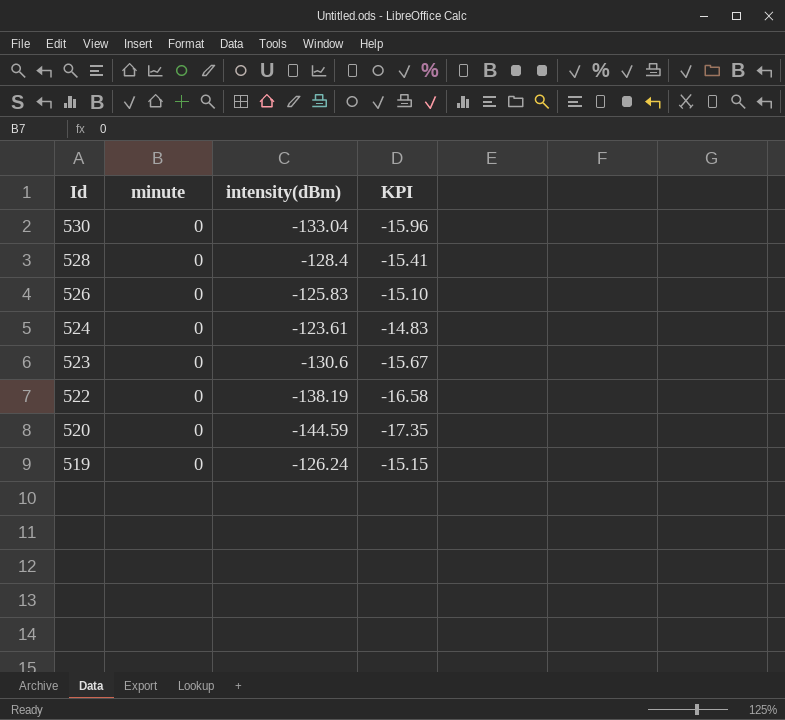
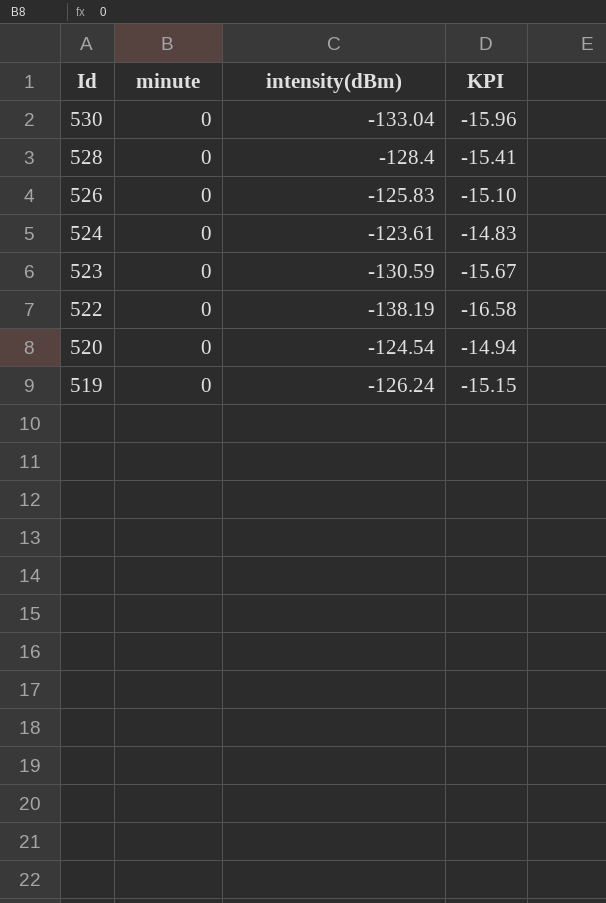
523 | intensity(dBm): -130.6 -> -130.59
520 | intensity(dBm): -144.59 -> -124.54
520 | KPI: -17.35 -> -14.94

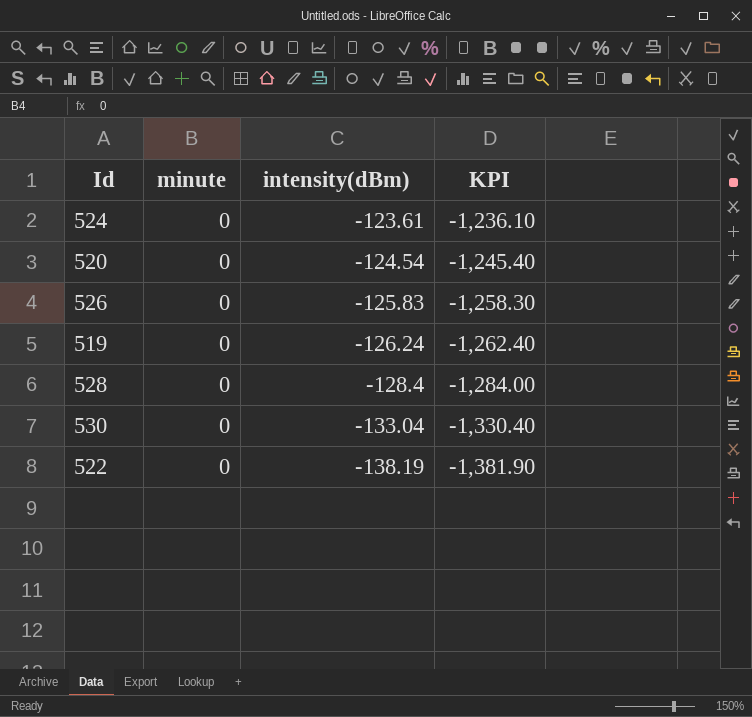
row order: Id descending -> intensity(dBm) descending
column KPI | formula: [intensity(dBm)] * 0.12 -> [intensity(dBm)] * 10
row 523: 0 | -130.59 | -15.67 -> none

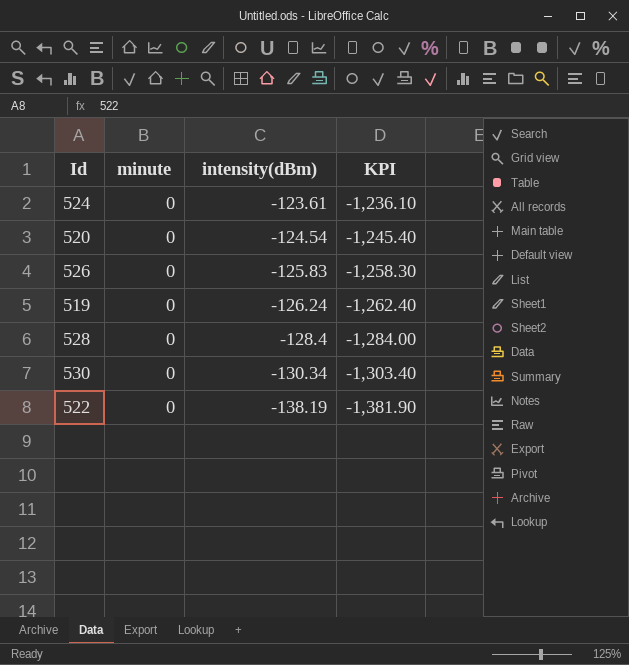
530 | intensity(dBm): -133.04 -> -130.34
530 | KPI: -1,330.40 -> -1,303.40

